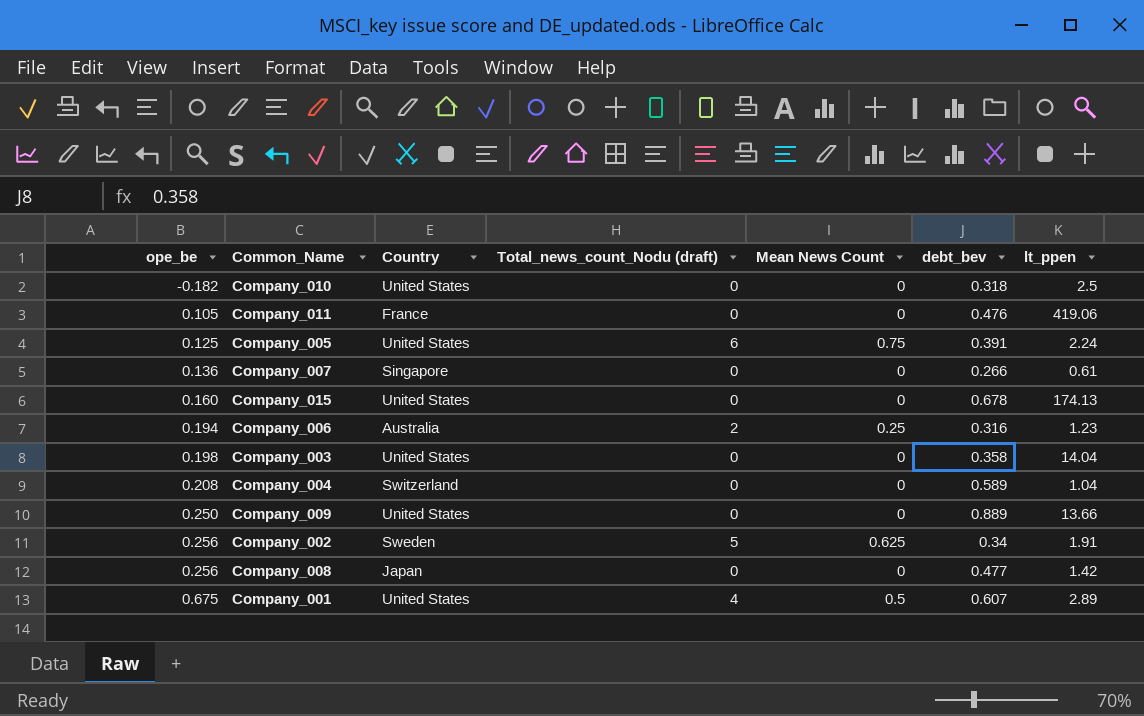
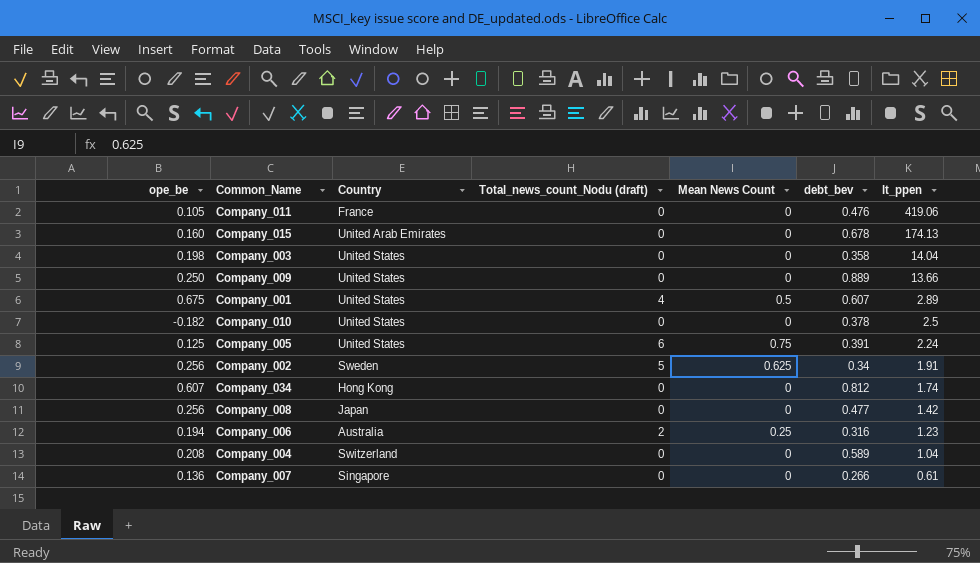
row order: ope_be ascending -> lt_ppen descending
Company_015 | Country: United States -> United Arab Emirates
Company_010 | debt_bev: 0.318 -> 0.378
row Company_034: none -> 0.607 | Hong Kong | 0 | 0 | 0.812 | 1.74

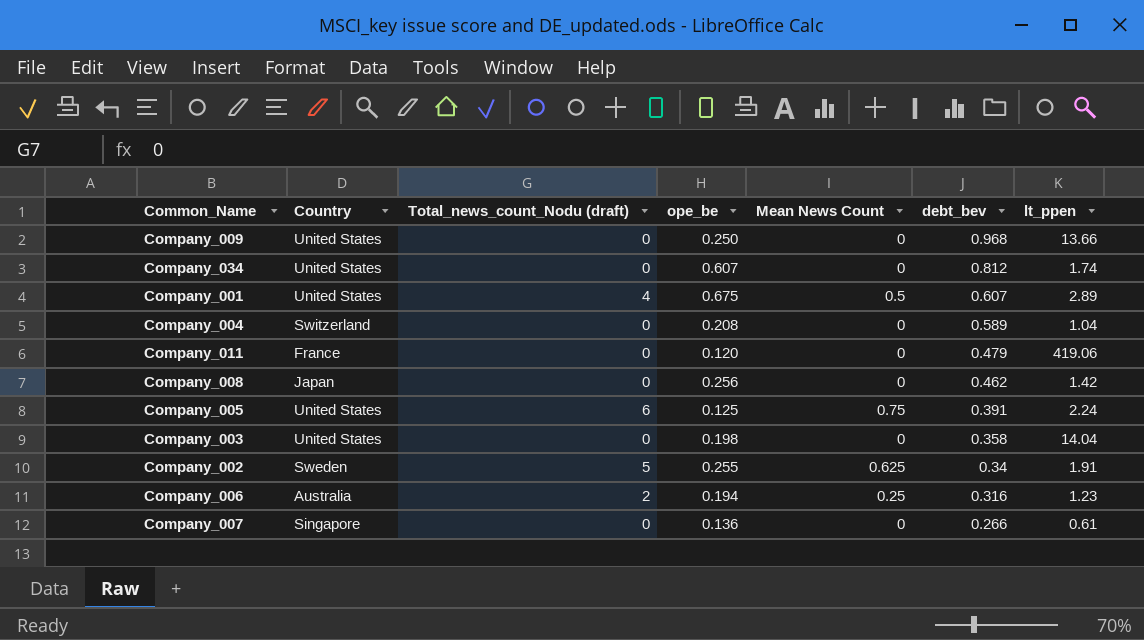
row order: lt_ppen descending -> debt_bev descending
column ope_be | position: 1 -> 4
row Company_015: 0.160 | United Arab Emirates | 0 | 0 | 0.678 | 174.13 -> none
row Company_010: -0.182 | United States | 0 | 0 | 0.378 | 2.5 -> none
Company_009 | debt_bev: 0.889 -> 0.968
Company_034 | Country: Hong Kong -> United States
Company_011 | ope_be: 0.105 -> 0.120
Company_011 | debt_bev: 0.476 -> 0.479
Company_008 | debt_bev: 0.477 -> 0.462
Company_002 | ope_be: 0.256 -> 0.255

